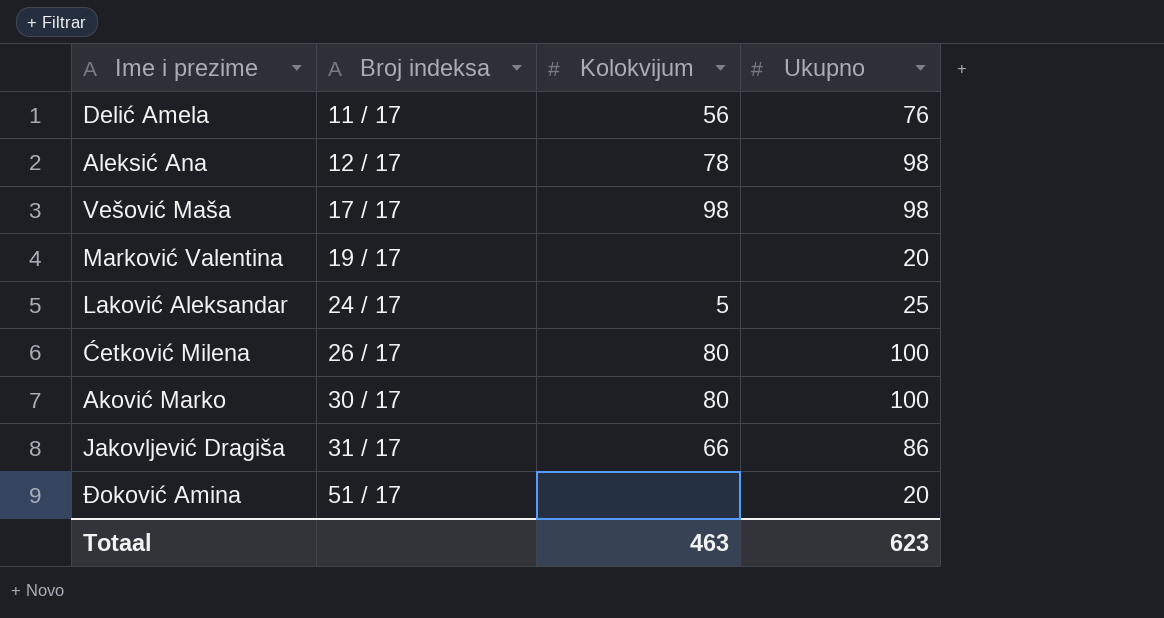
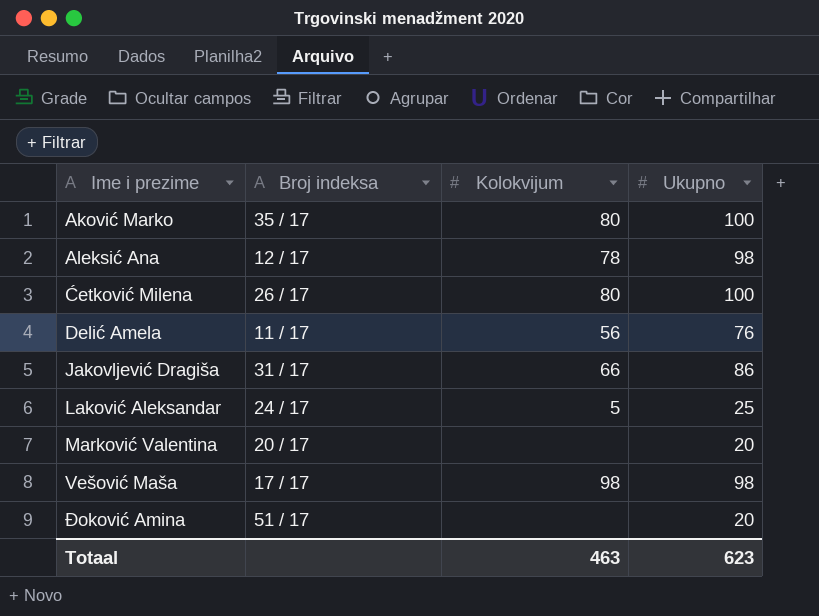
row order: Broj indeksa ascending -> Ime i prezime ascending
Aković Marko | Broj indeksa: 30 / 17 -> 35 / 17
Marković Valentina | Broj indeksa: 19 / 17 -> 20 / 17

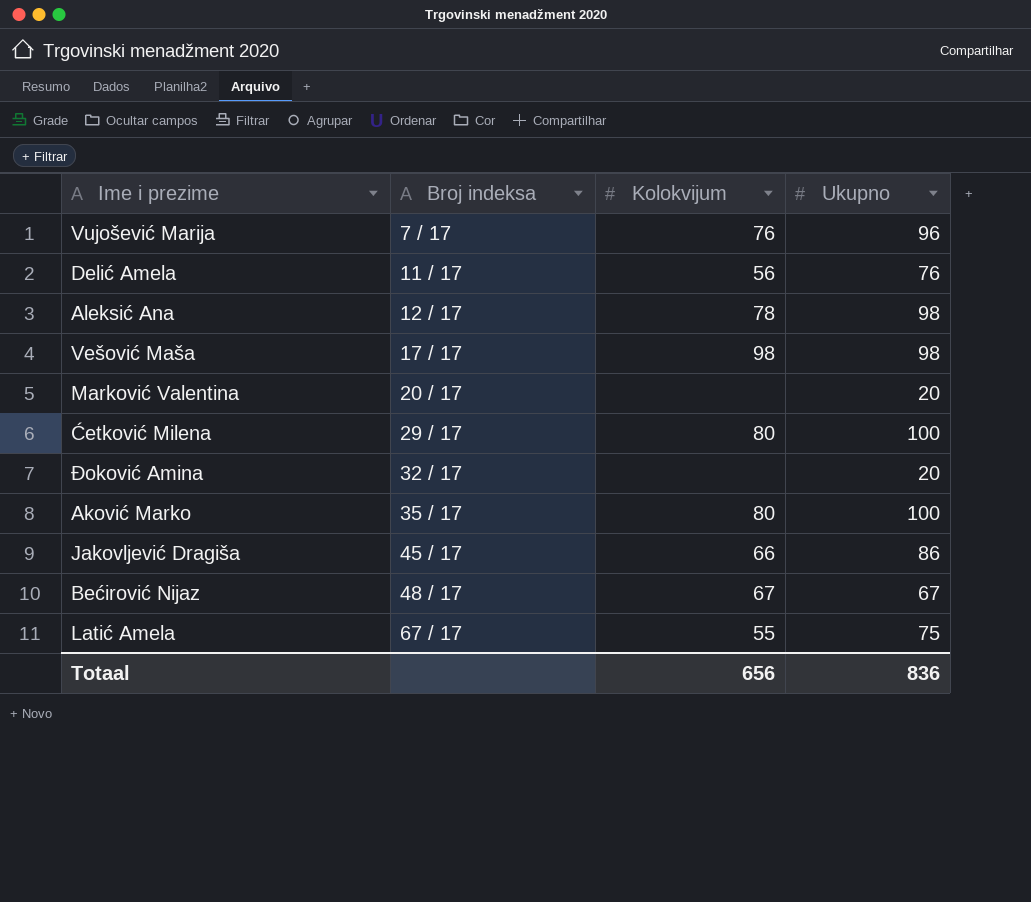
row order: Ime i prezime ascending -> Broj indeksa ascending
row Laković Aleksandar: 24 / 17 | 5 | 25 -> none
row Vujošević Marija: none -> 7 / 17 | 76 | 96
Ćetković Milena | Broj indeksa: 26 / 17 -> 29 / 17
Đoković Amina | Broj indeksa: 51 / 17 -> 32 / 17
Jakovljević Dragiša | Broj indeksa: 31 / 17 -> 45 / 17
row Bećirović Nijaz: none -> 48 / 17 | 67 | 67
row Latić Amela: none -> 67 / 17 | 55 | 75
Totaal | Kolokvijum: 463 -> 656
Totaal | Ukupno: 623 -> 836

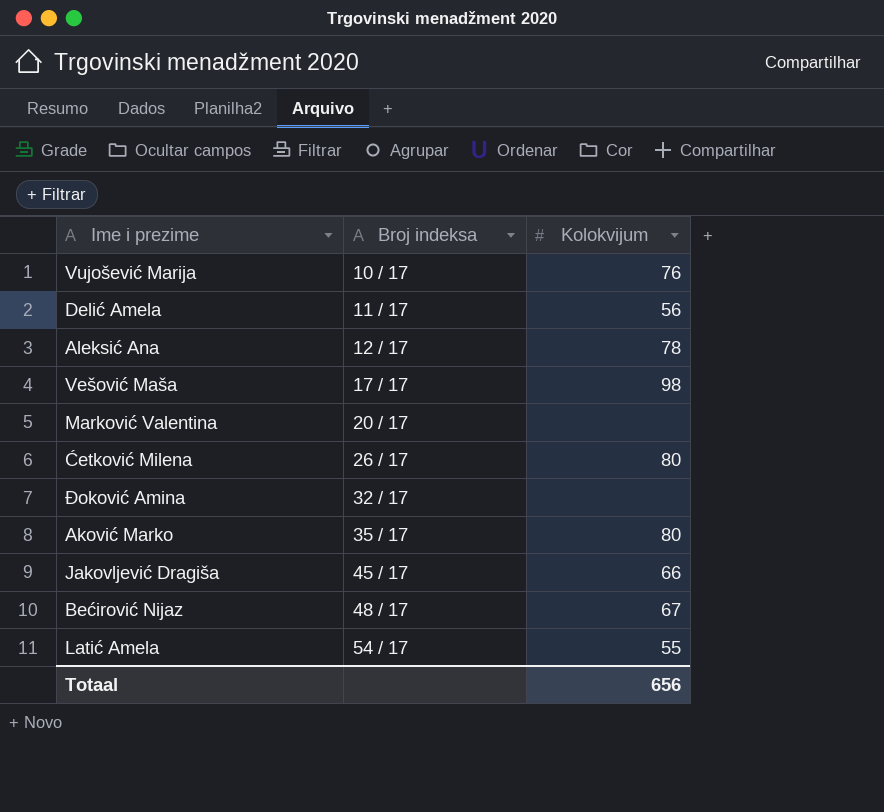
column Ukupno | position: 4 -> none
Vujošević Marija | Broj indeksa: 7 / 17 -> 10 / 17
Ćetković Milena | Broj indeksa: 29 / 17 -> 26 / 17
Latić Amela | Broj indeksa: 67 / 17 -> 54 / 17

